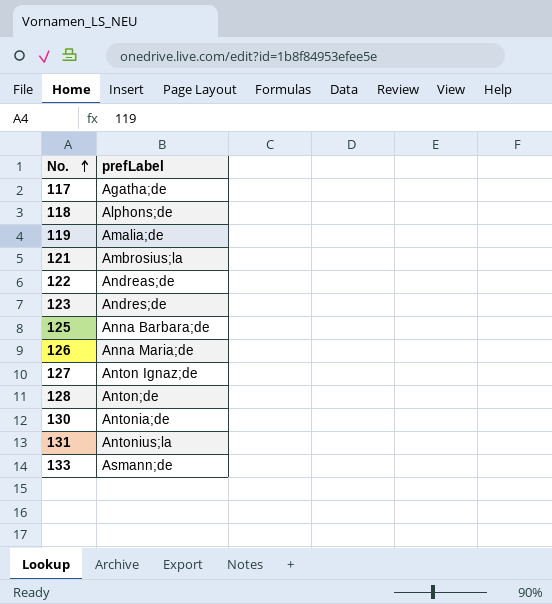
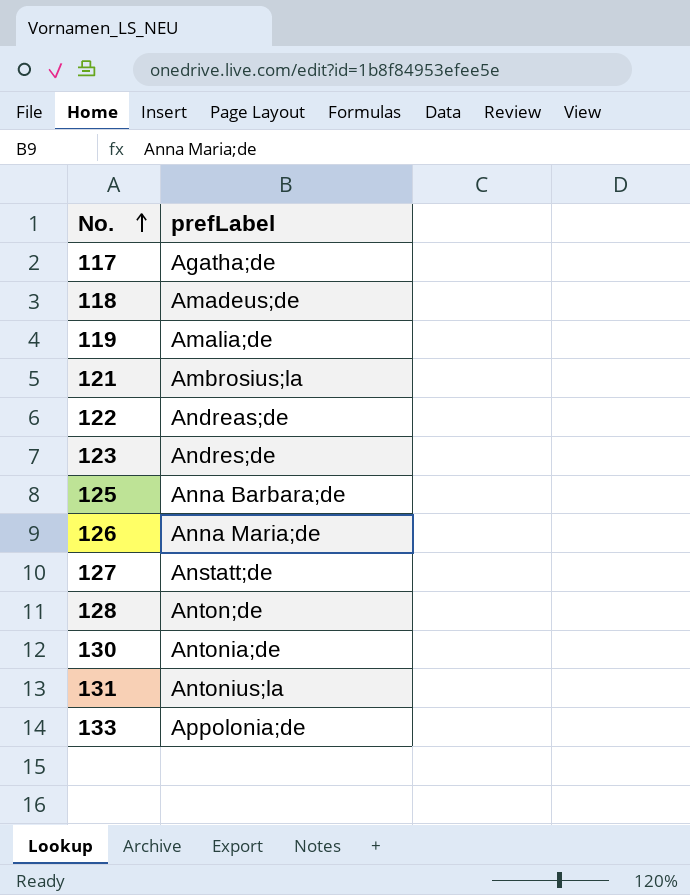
118 | prefLabel: Alphons;de -> Amadeus;de
127 | prefLabel: Anton Ignaz;de -> Anstatt;de
133 | prefLabel: Asmann;de -> Appolonia;de

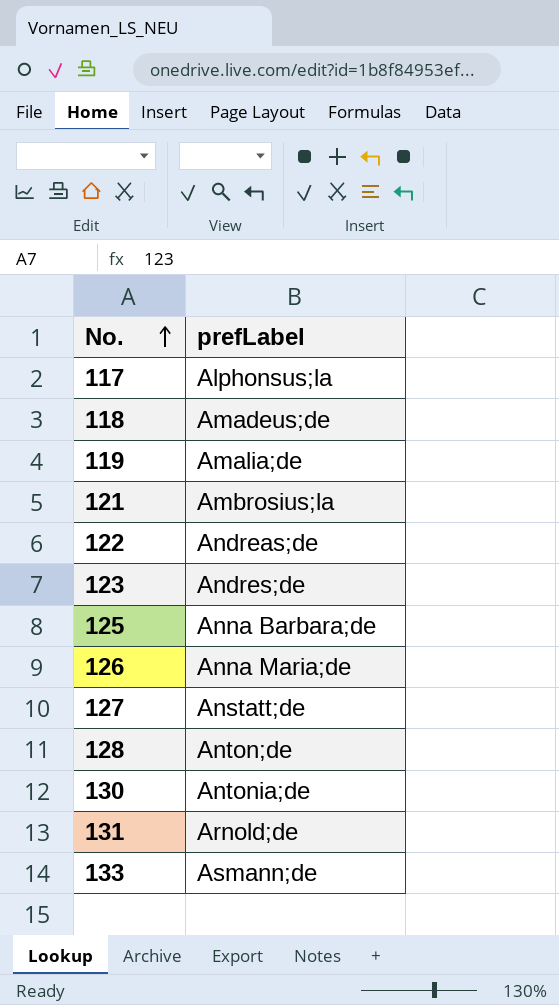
117 | prefLabel: Agatha;de -> Alphonsus;la
131 | prefLabel: Antonius;la -> Arnold;de
133 | prefLabel: Appolonia;de -> Asmann;de

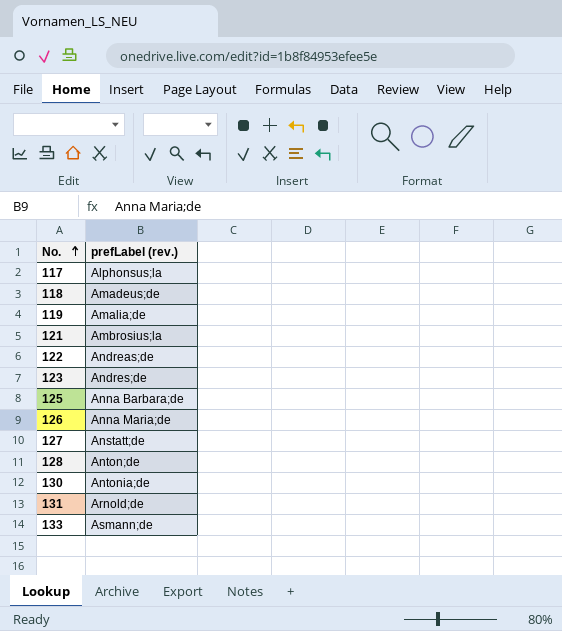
column name: prefLabel -> prefLabel (rev.)

